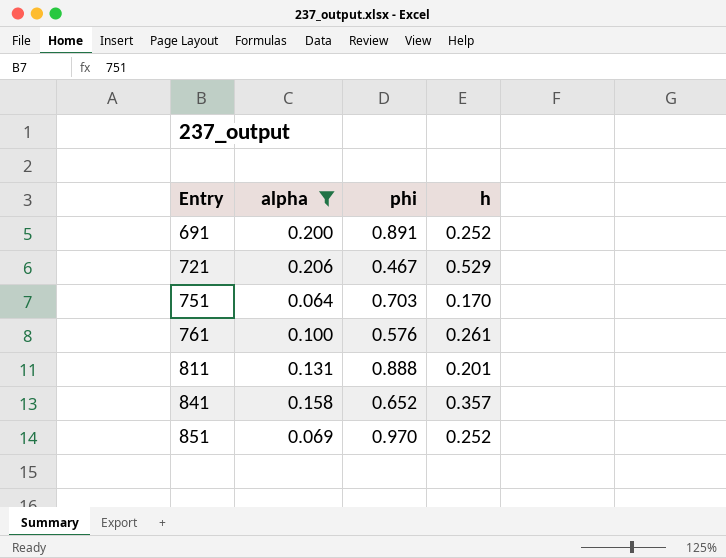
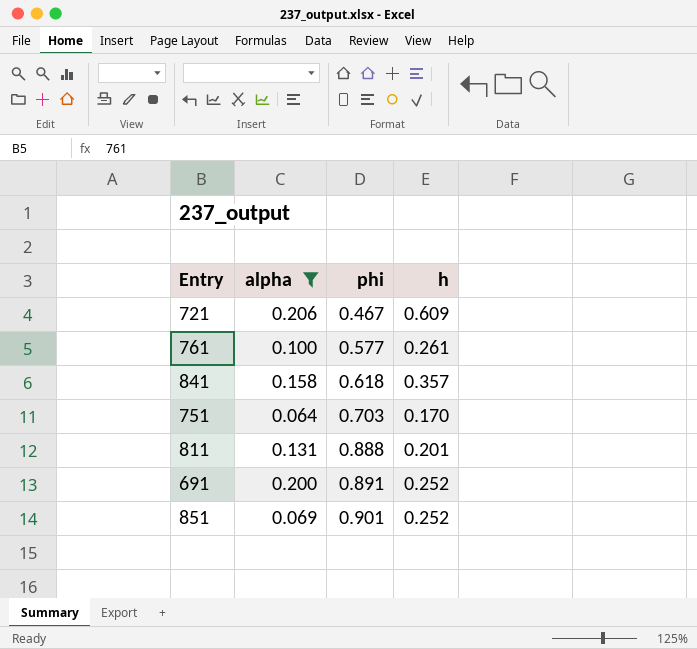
row order: Entry ascending -> phi ascending
721 | h: 0.529 -> 0.609
761 | phi: 0.576 -> 0.577
841 | phi: 0.652 -> 0.618
851 | phi: 0.970 -> 0.901

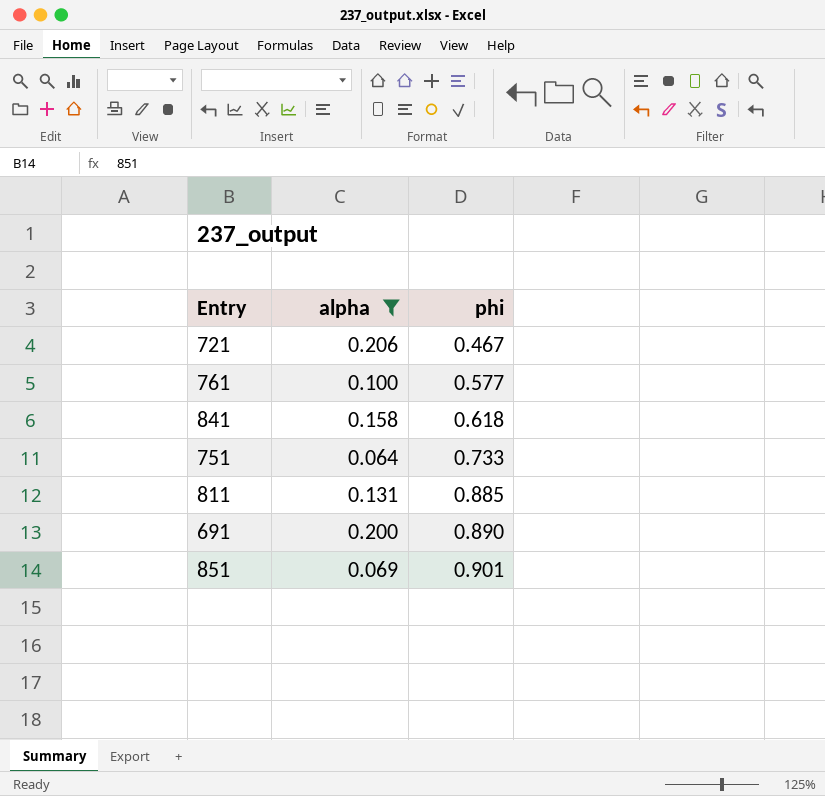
column h | position: 4 -> none
751 | phi: 0.703 -> 0.733
811 | phi: 0.888 -> 0.885
691 | phi: 0.891 -> 0.890

